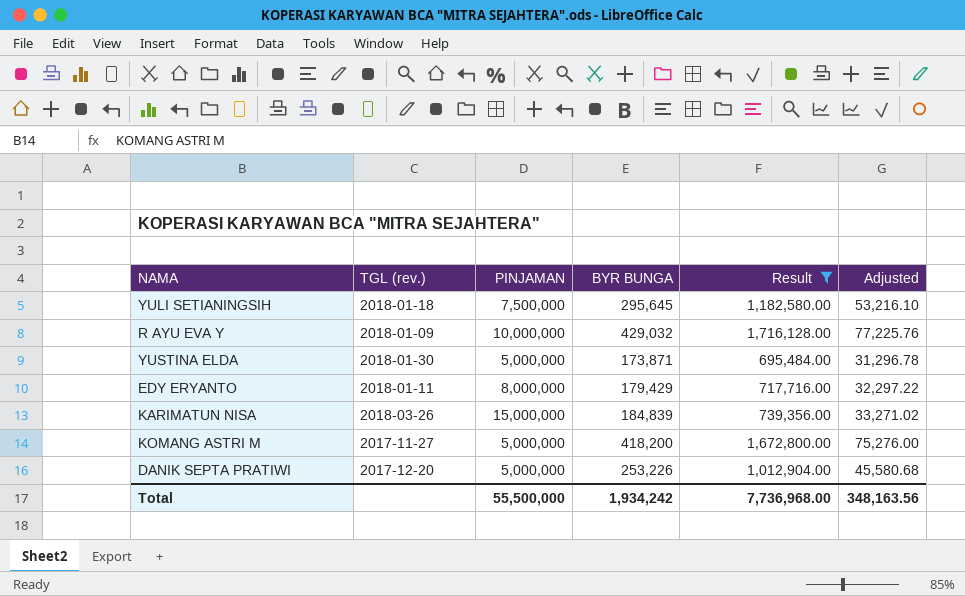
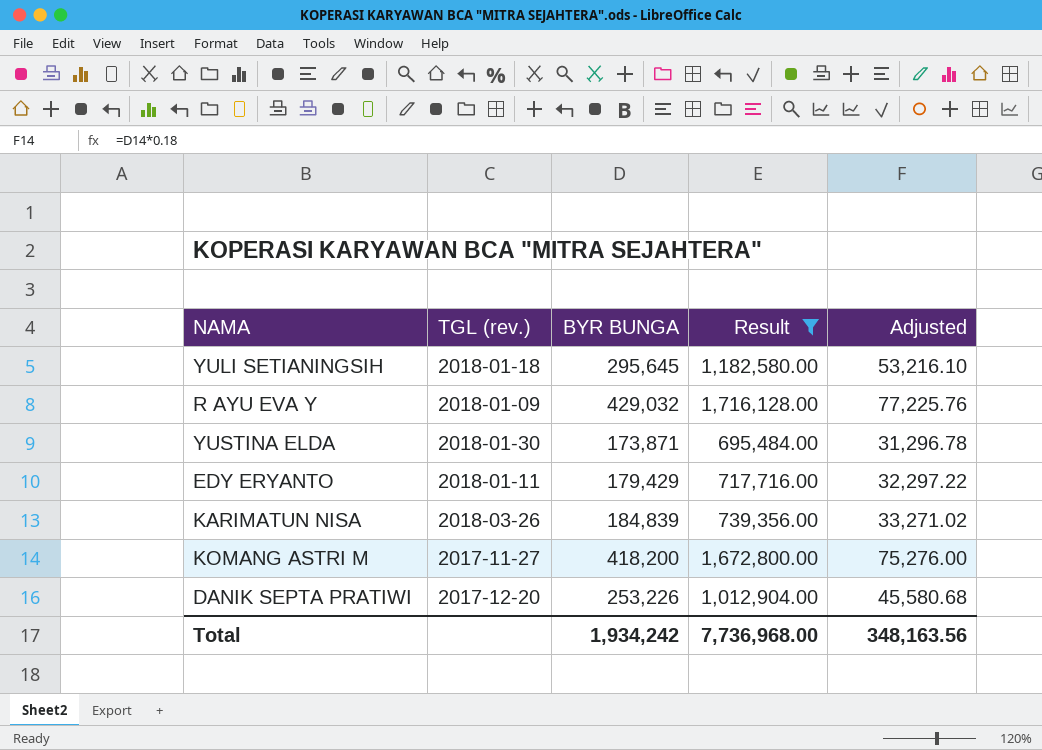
column PINJAMAN | position: 3 -> none

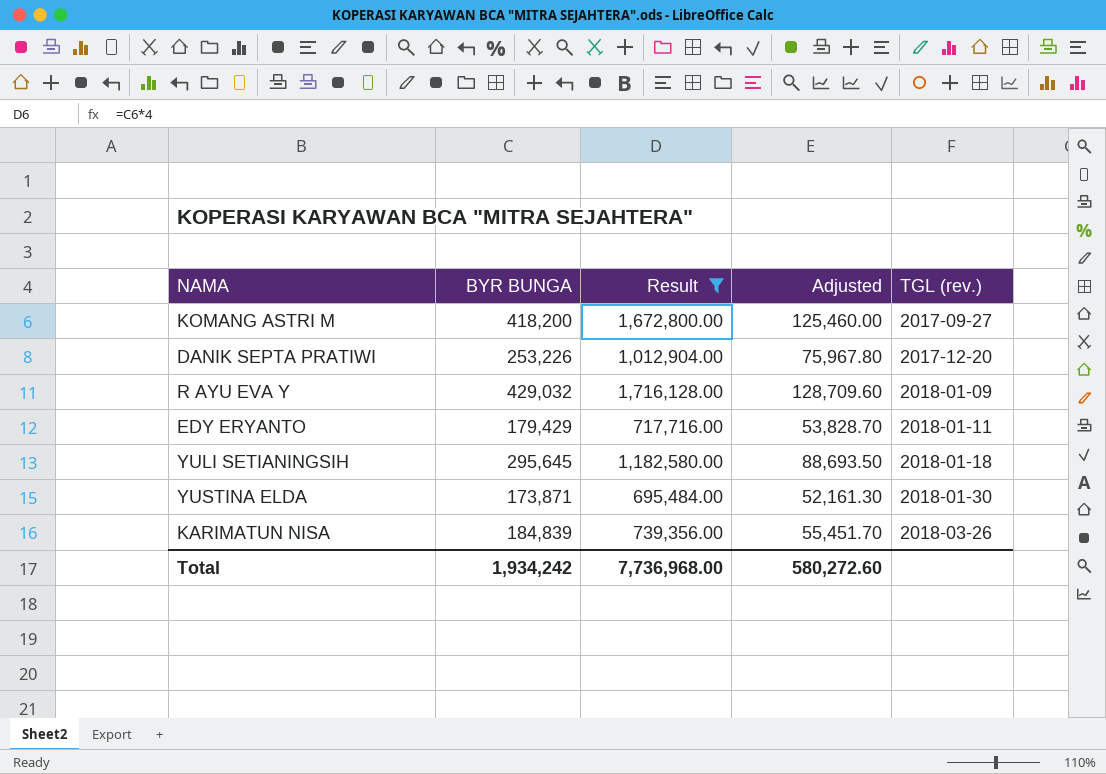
row order: none -> TGL (rev.) ascending
column Adjusted | formula: [BYR BUNGA] * 0.18 -> [BYR BUNGA] * 0.3
column TGL (rev.) | position: 2 -> 5
KOMANG ASTRI M | TGL (rev.): 2017-11-27 -> 2017-09-27
Total | Adjusted: 348,163.56 -> 580,272.60

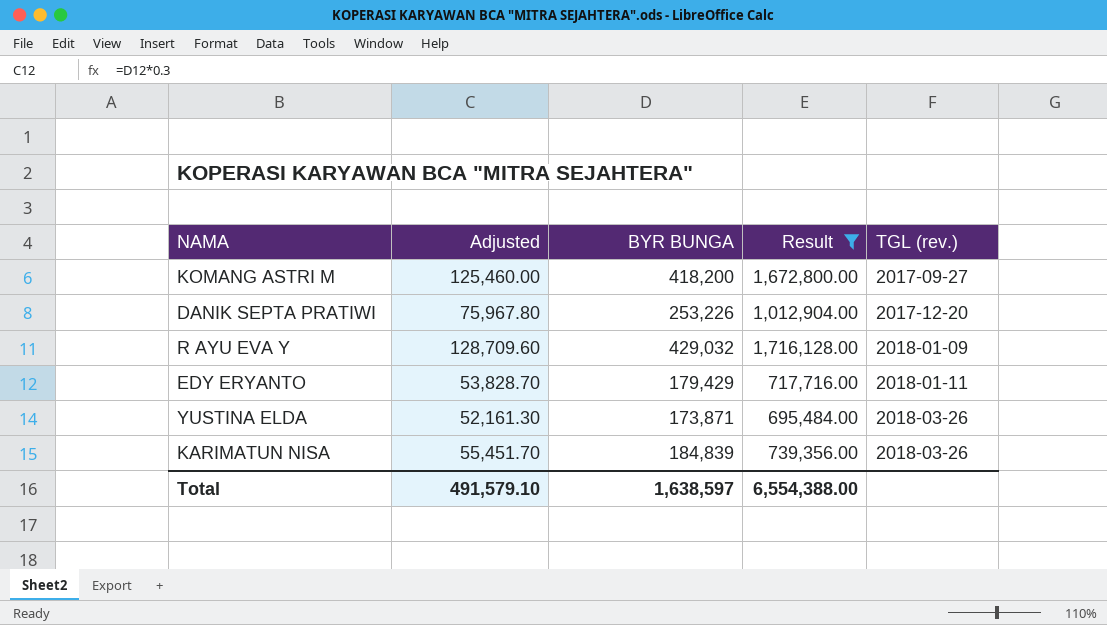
column Adjusted | position: 4 -> 2
row YULI SETIANINGSIH: 295,645 | 1,182,580.00 | 88,693.50 | 2018-01-18 -> none
YUSTINA ELDA | TGL (rev.): 2018-01-30 -> 2018-03-26
Total | Adjusted: 580,272.60 -> 491,579.10
Total | BYR BUNGA: 1,934,242 -> 1,638,597
Total | Result: 7,736,968.00 -> 6,554,388.00

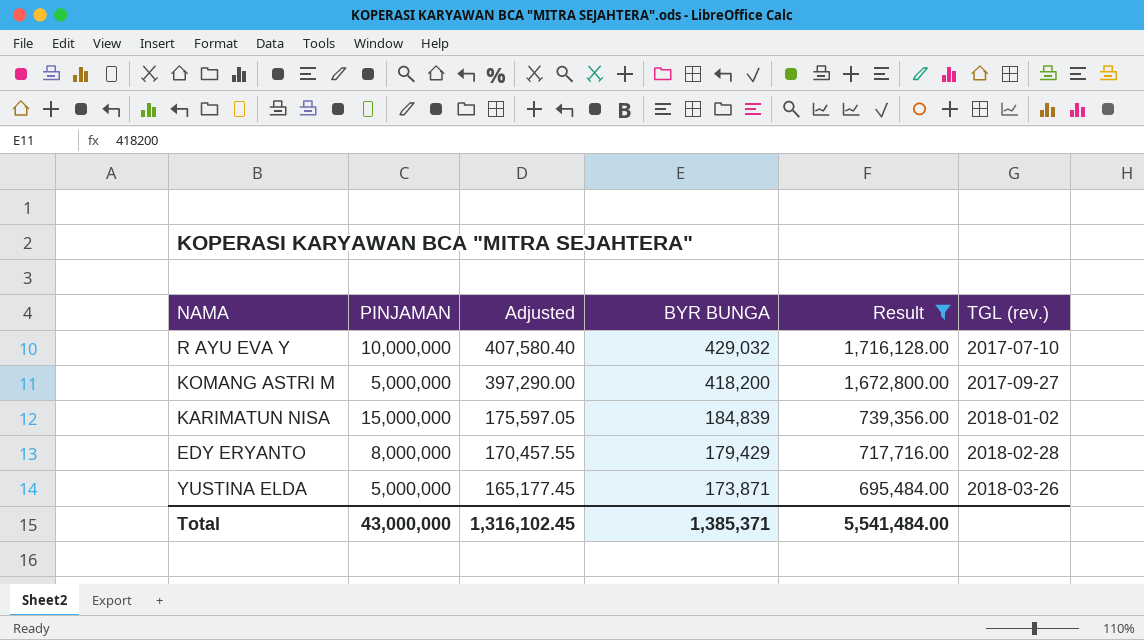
row order: TGL (rev.) ascending -> Adjusted descending
column PINJAMAN | position: none -> 2
column Adjusted | formula: [BYR BUNGA] * 0.3 -> [BYR BUNGA] * 0.95
row DANIK SEPTA PRATIWI: 75,967.80 | 253,226 | 1,012,904.00 | 2017-12-20 -> none
R AYU EVA Y | TGL (rev.): 2018-01-09 -> 2017-07-10
KARIMATUN NISA | TGL (rev.): 2018-03-26 -> 2018-01-02
EDY ERYANTO | TGL (rev.): 2018-01-11 -> 2018-02-28
Total | Adjusted: 491,579.10 -> 1,316,102.45
Total | BYR BUNGA: 1,638,597 -> 1,385,371
Total | Result: 6,554,388.00 -> 5,541,484.00

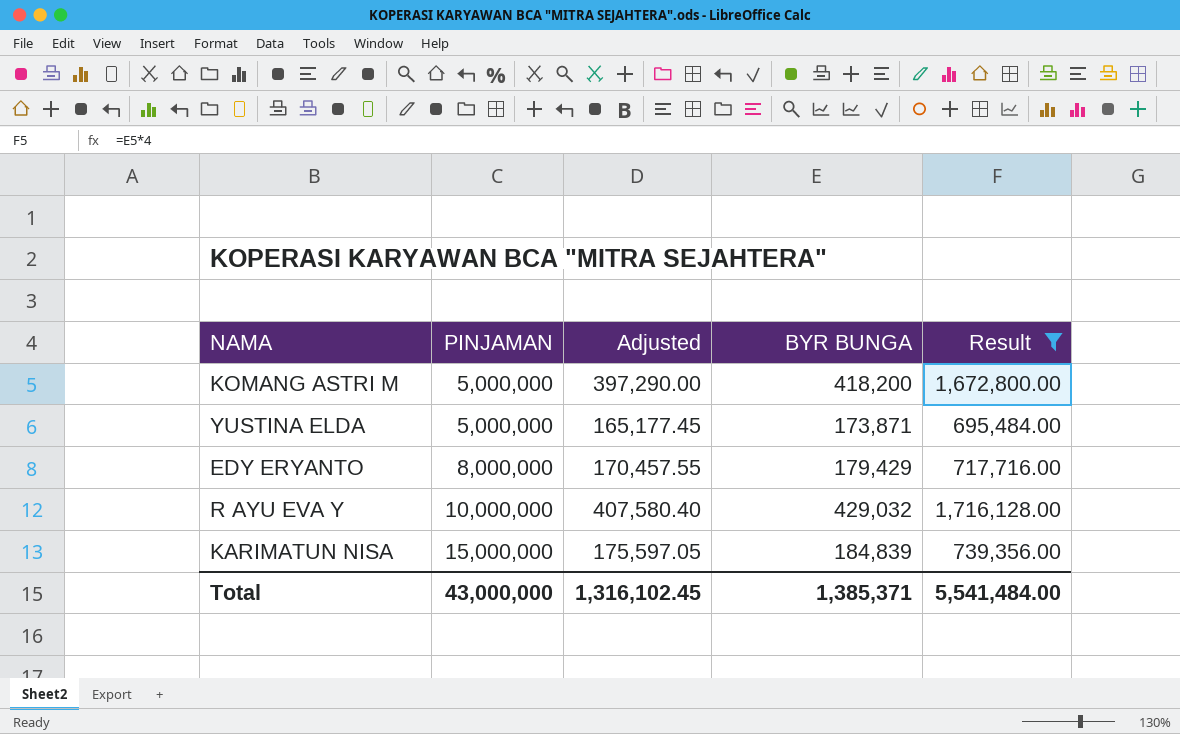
row order: Adjusted descending -> PINJAMAN ascending
column TGL (rev.) | position: 6 -> none

